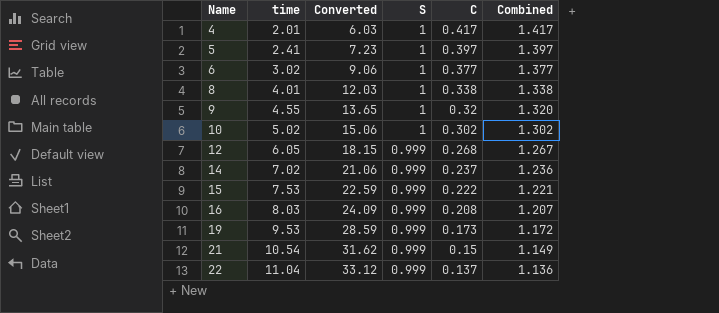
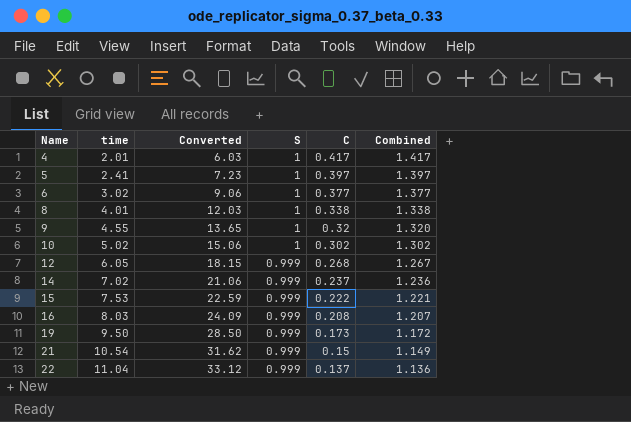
19 | time: 9.53 -> 9.50
19 | Converted: 28.59 -> 28.50

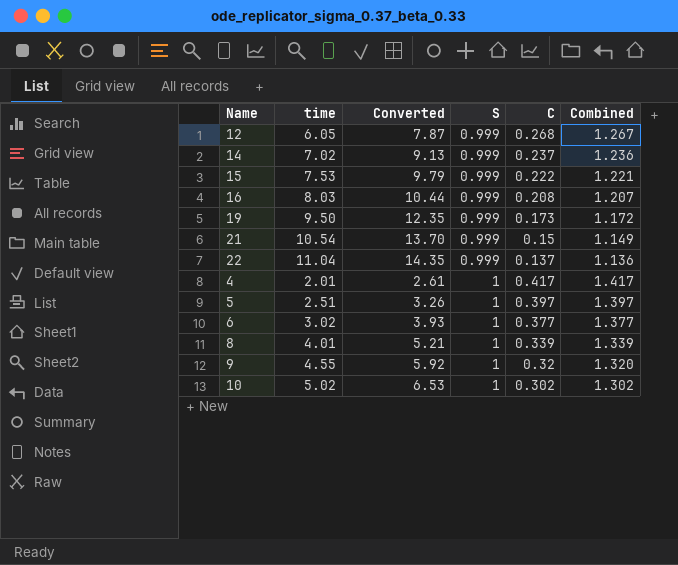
row order: Name ascending -> S ascending
column Converted | formula: [time] * 3 -> [time] * 1.3
5 | time: 2.41 -> 2.51
8 | C: 0.338 -> 0.339
8 | Combined: 1.338 -> 1.339

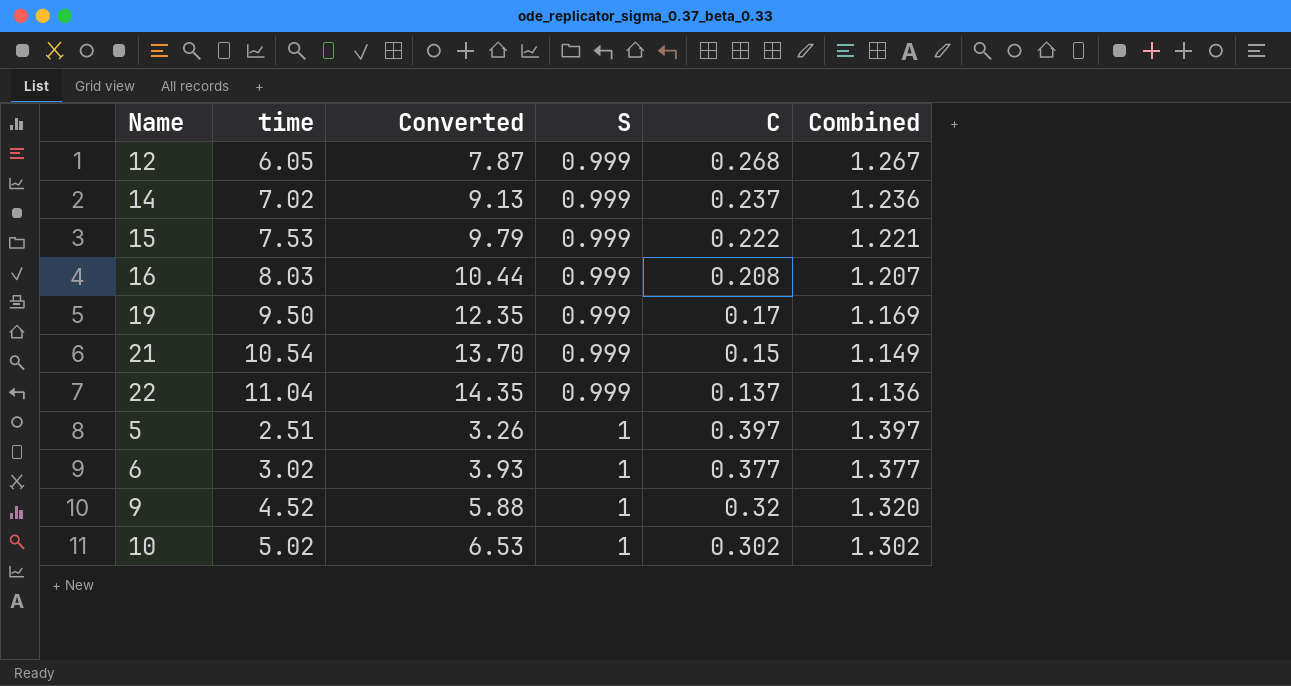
row 4: 2.01 | 2.61 | 1 | 0.417 | 1.417 -> none
row 8: 4.01 | 5.21 | 1 | 0.339 | 1.339 -> none
19 | C: 0.173 -> 0.17
19 | Combined: 1.172 -> 1.169
9 | time: 4.55 -> 4.52
9 | Converted: 5.92 -> 5.88

